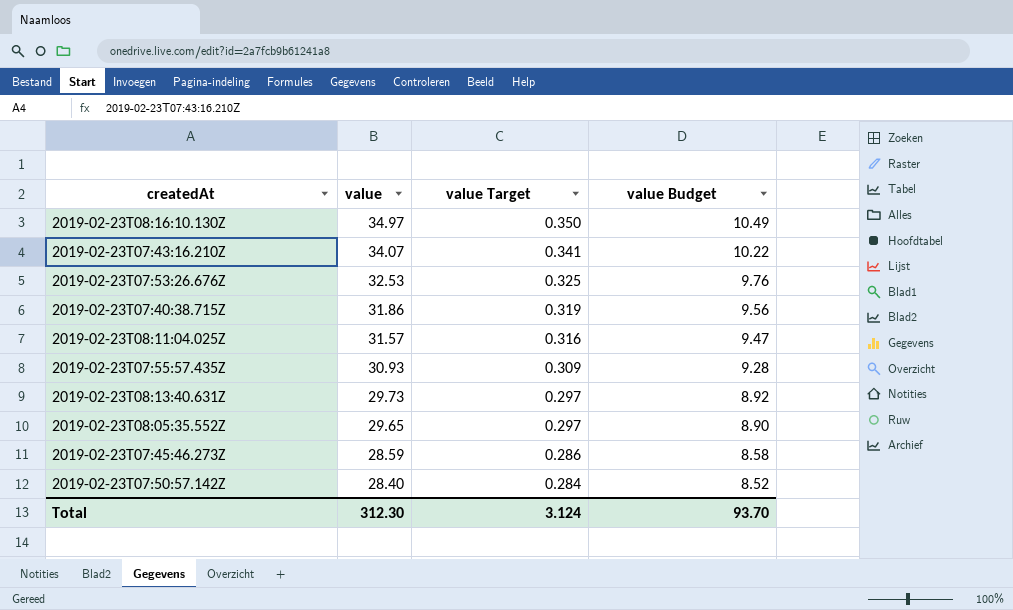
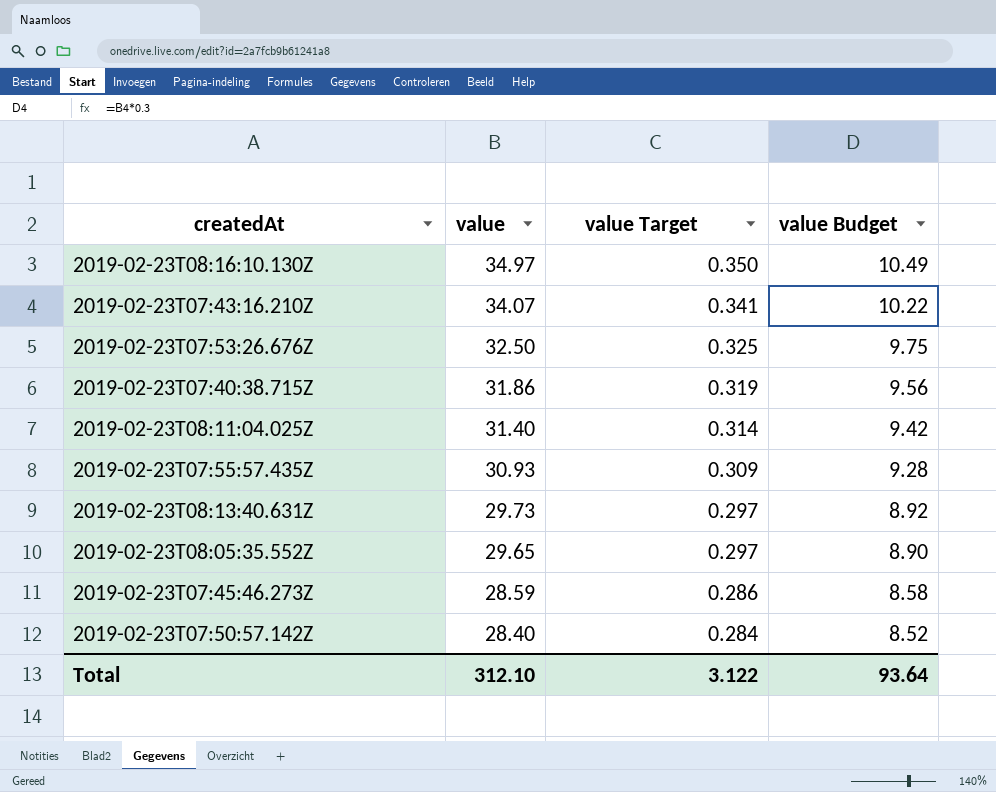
2019-02-23T07:53:26.676Z | value: 32.53 -> 32.50
2019-02-23T07:53:26.676Z | value Budget: 9.76 -> 9.75
2019-02-23T08:11:04.025Z | value: 31.57 -> 31.40
2019-02-23T08:11:04.025Z | value Target: 0.316 -> 0.314
2019-02-23T08:11:04.025Z | value Budget: 9.47 -> 9.42
Total | value: 312.30 -> 312.10
Total | value Target: 3.124 -> 3.122
Total | value Budget: 93.70 -> 93.64

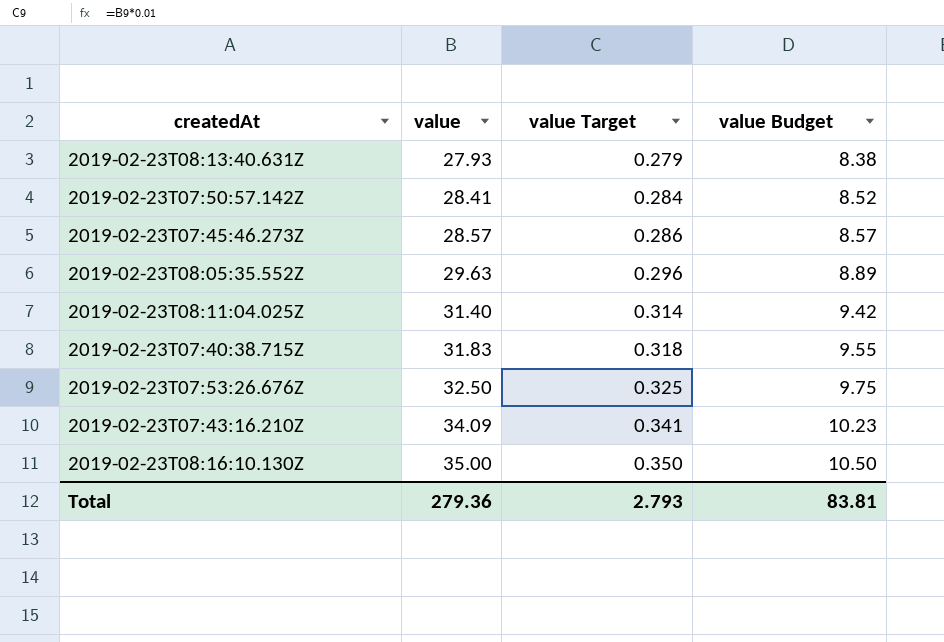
row order: value descending -> value ascending
row 2019-02-23T07:55:57.435Z: 30.93 | 0.309 | 9.28 -> none
2019-02-23T08:13:40.631Z | value: 29.73 -> 27.93
2019-02-23T08:13:40.631Z | value Target: 0.297 -> 0.279
2019-02-23T08:13:40.631Z | value Budget: 8.92 -> 8.38
2019-02-23T07:50:57.142Z | value: 28.40 -> 28.41
2019-02-23T07:45:46.273Z | value: 28.59 -> 28.57
2019-02-23T07:45:46.273Z | value Budget: 8.58 -> 8.57
2019-02-23T08:05:35.552Z | value: 29.65 -> 29.63
2019-02-23T08:05:35.552Z | value Target: 0.297 -> 0.296
2019-02-23T08:05:35.552Z | value Budget: 8.90 -> 8.89
2019-02-23T07:40:38.715Z | value: 31.86 -> 31.83
2019-02-23T07:40:38.715Z | value Target: 0.319 -> 0.318
2019-02-23T07:40:38.715Z | value Budget: 9.56 -> 9.55
2019-02-23T07:43:16.210Z | value: 34.07 -> 34.09
2019-02-23T07:43:16.210Z | value Budget: 10.22 -> 10.23
2019-02-23T08:16:10.130Z | value: 34.97 -> 35.00
2019-02-23T08:16:10.130Z | value Budget: 10.49 -> 10.50
Total | value: 312.10 -> 279.36
Total | value Target: 3.122 -> 2.793
Total | value Budget: 93.64 -> 83.81

